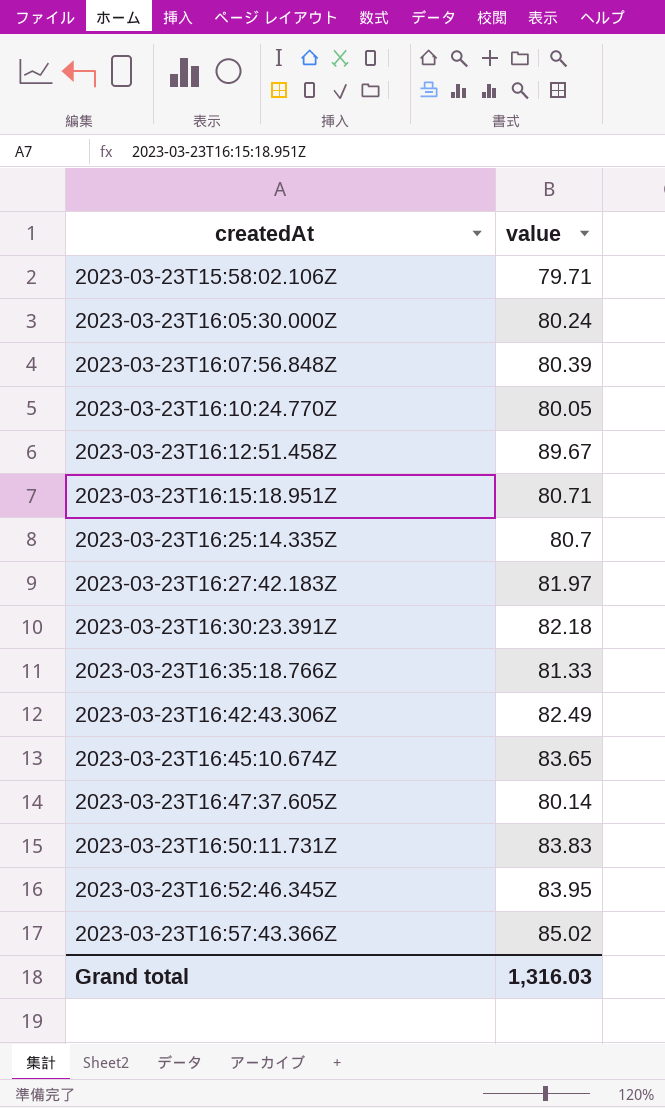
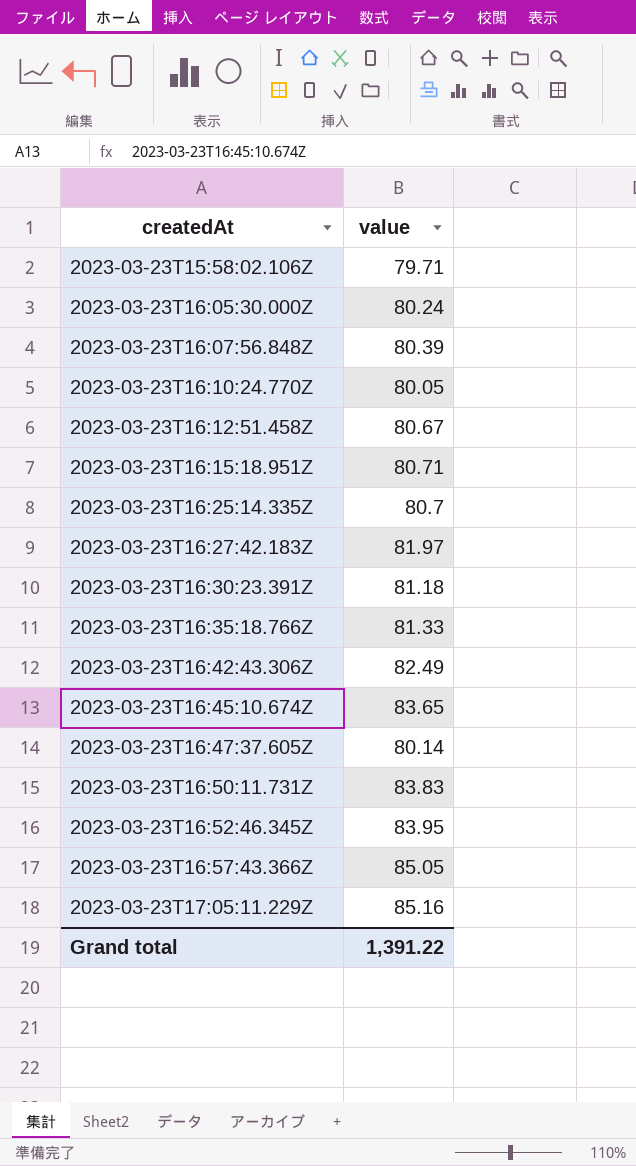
2023-03-23T16:12:51.458Z | value: 89.67 -> 80.67
2023-03-23T16:30:23.391Z | value: 82.18 -> 81.18
2023-03-23T16:57:43.366Z | value: 85.02 -> 85.05
row 2023-03-23T17:05:11.229Z: none -> 85.16
Grand total | value: 1,316.03 -> 1,391.22

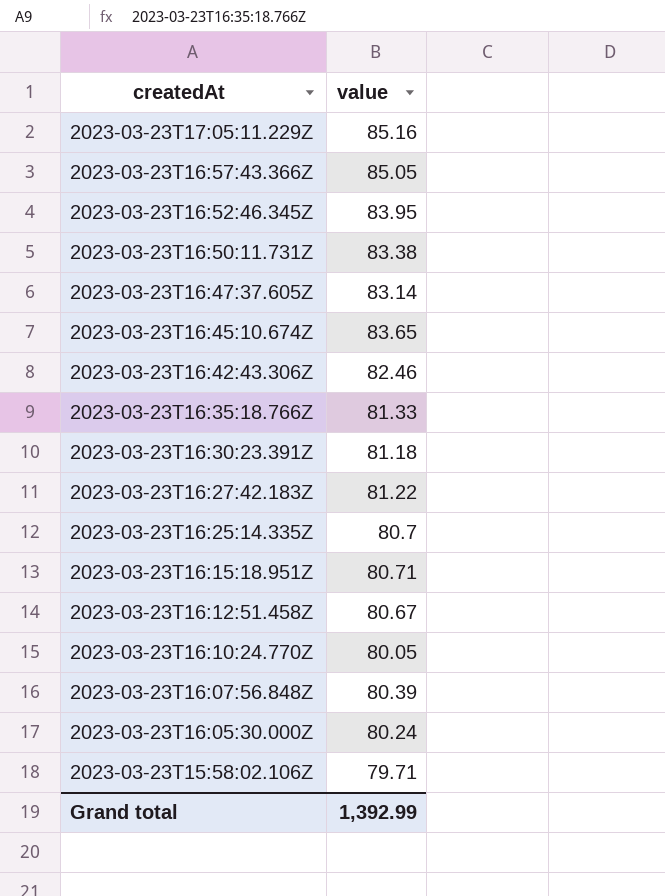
row order: createdAt ascending -> createdAt descending
2023-03-23T16:50:11.731Z | value: 83.83 -> 83.38
2023-03-23T16:47:37.605Z | value: 80.14 -> 83.14
2023-03-23T16:42:43.306Z | value: 82.49 -> 82.46
2023-03-23T16:27:42.183Z | value: 81.97 -> 81.22
Grand total | value: 1,391.22 -> 1,392.99

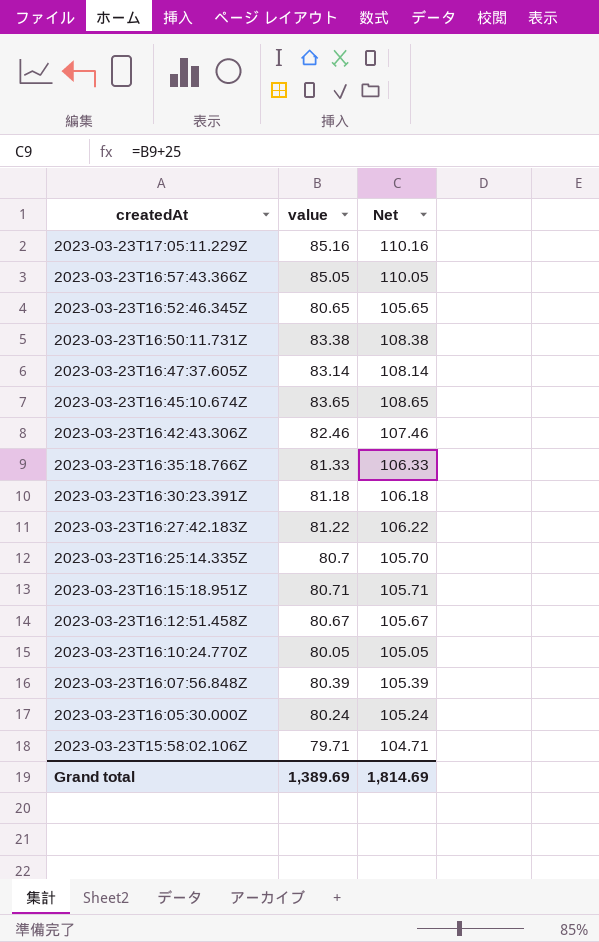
column Net | formula: none -> [value] + 25
2023-03-23T16:52:46.345Z | value: 83.95 -> 80.65
Grand total | value: 1,392.99 -> 1,389.69

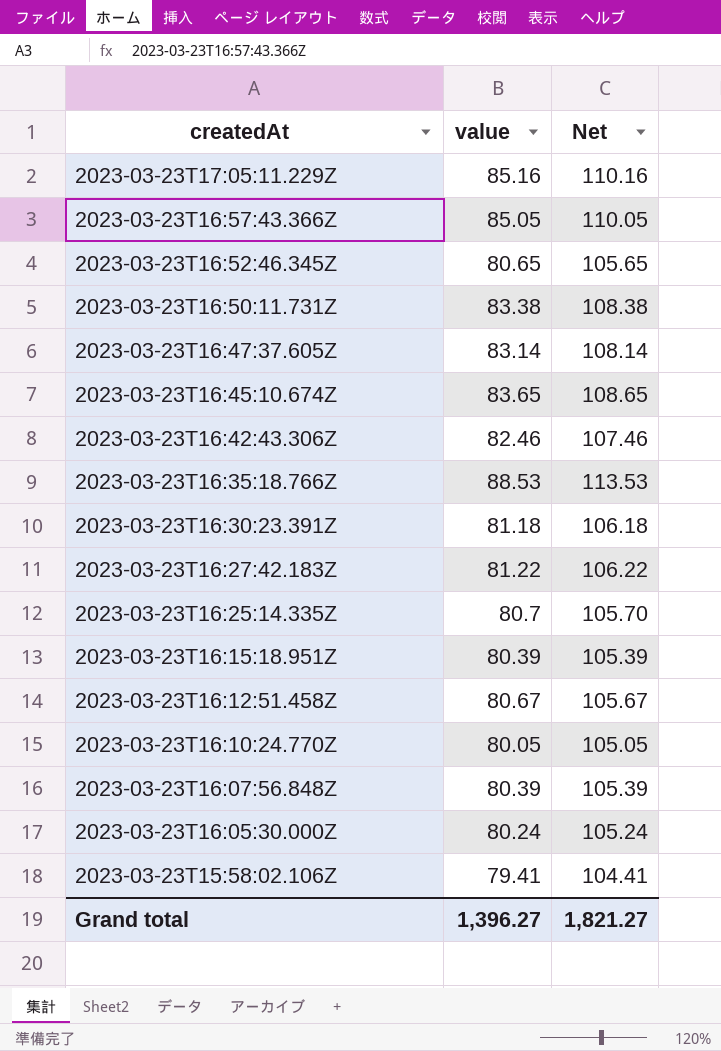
2023-03-23T16:35:18.766Z | value: 81.33 -> 88.53
2023-03-23T16:35:18.766Z | Net: 106.33 -> 113.53
2023-03-23T16:15:18.951Z | value: 80.71 -> 80.39
2023-03-23T16:15:18.951Z | Net: 105.71 -> 105.39
2023-03-23T15:58:02.106Z | value: 79.71 -> 79.41
2023-03-23T15:58:02.106Z | Net: 104.71 -> 104.41
Grand total | value: 1,389.69 -> 1,396.27
Grand total | Net: 1,814.69 -> 1,821.27

